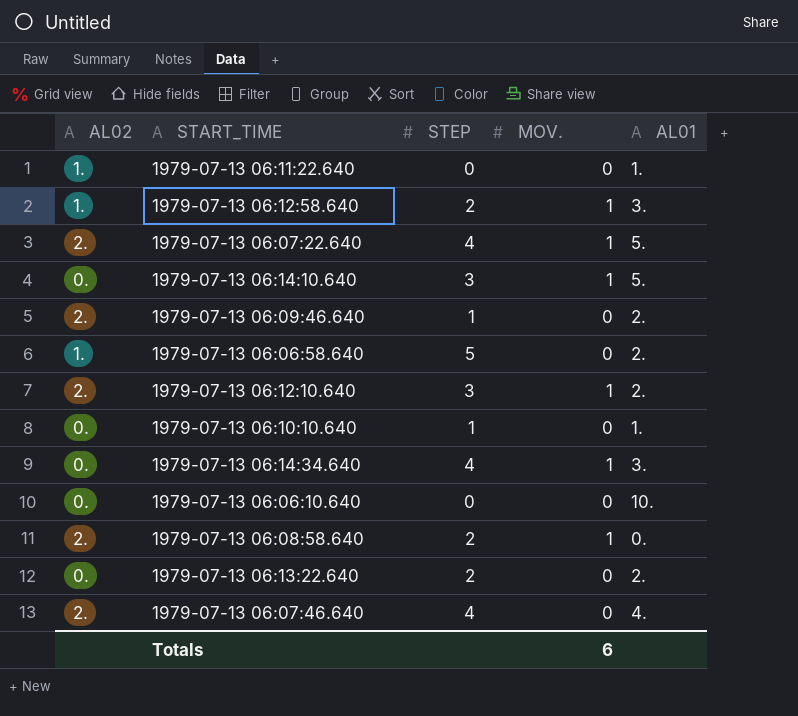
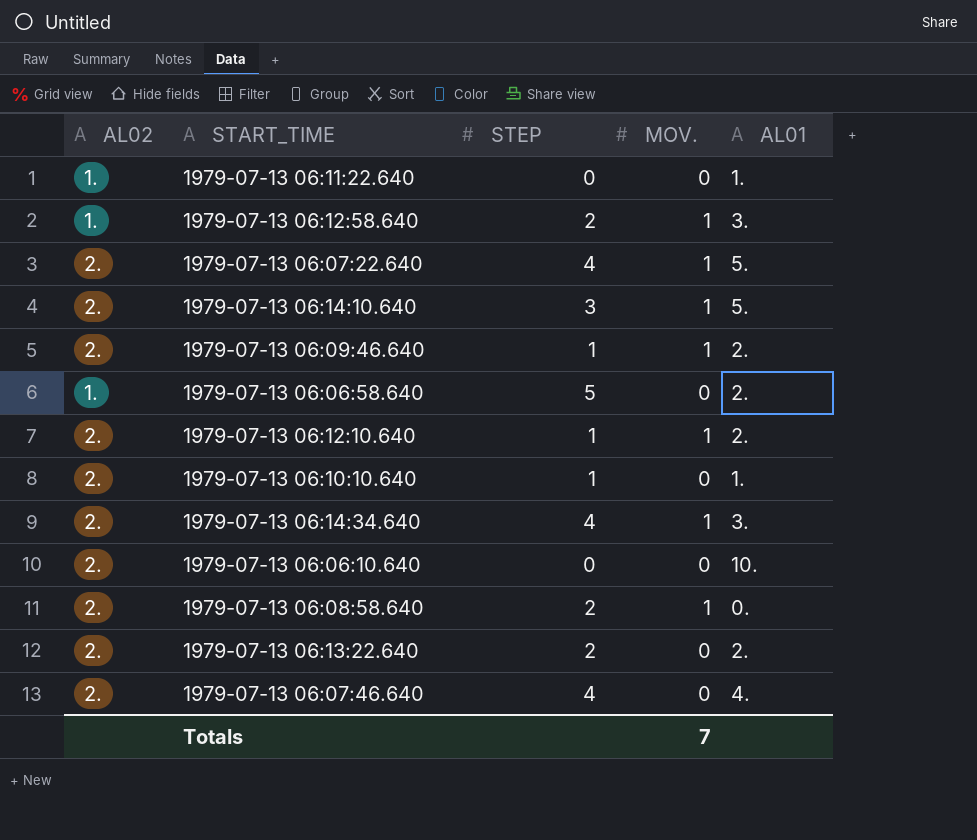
1979-07-13 06:14:10.640 | AL02: 0. -> 2.
1979-07-13 06:09:46.640 | MOV.: 0 -> 1
1979-07-13 06:12:10.640 | STEP: 3 -> 1
1979-07-13 06:10:10.640 | AL02: 0. -> 2.
1979-07-13 06:14:34.640 | AL02: 0. -> 2.
1979-07-13 06:06:10.640 | AL02: 0. -> 2.
1979-07-13 06:13:22.640 | AL02: 0. -> 2.
Totals | MOV.: 6 -> 7

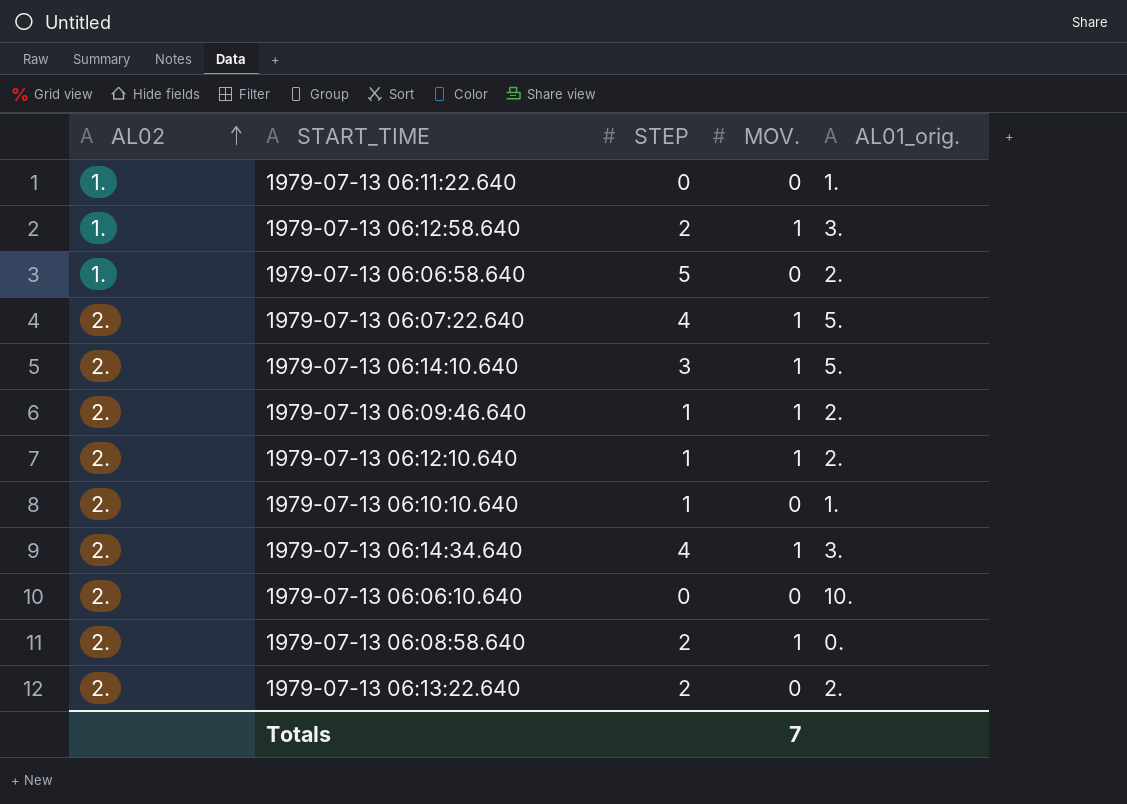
row order: none -> AL02 ascending
column name: AL01 -> AL01_orig.
row 1979-07-13 06:07:46.640: 2. | 4 | 0 | 4. -> none

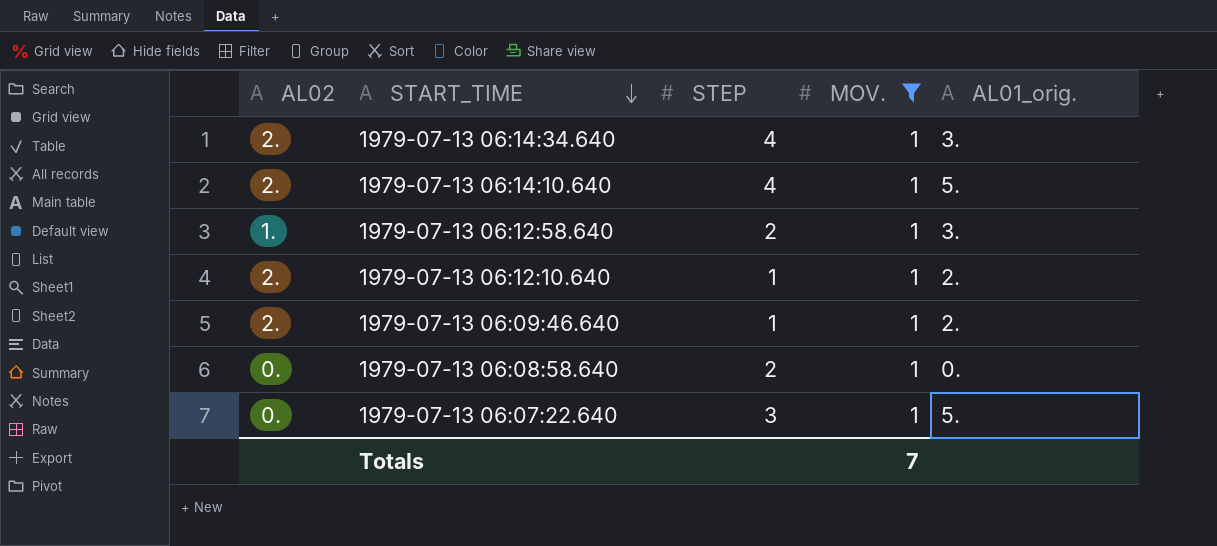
filter: none -> MOV. = 1
row order: AL02 ascending -> START_TIME descending
1979-07-13 06:14:10.640 | STEP: 3 -> 4
1979-07-13 06:08:58.640 | AL02: 2. -> 0.
1979-07-13 06:07:22.640 | AL02: 2. -> 0.
1979-07-13 06:07:22.640 | STEP: 4 -> 3

